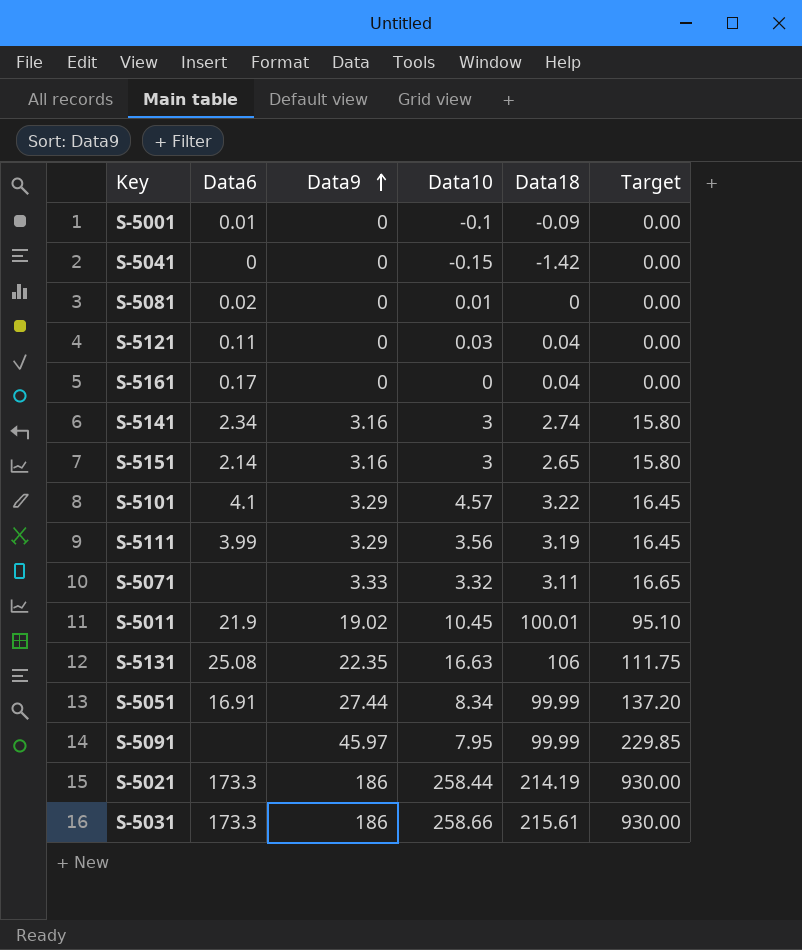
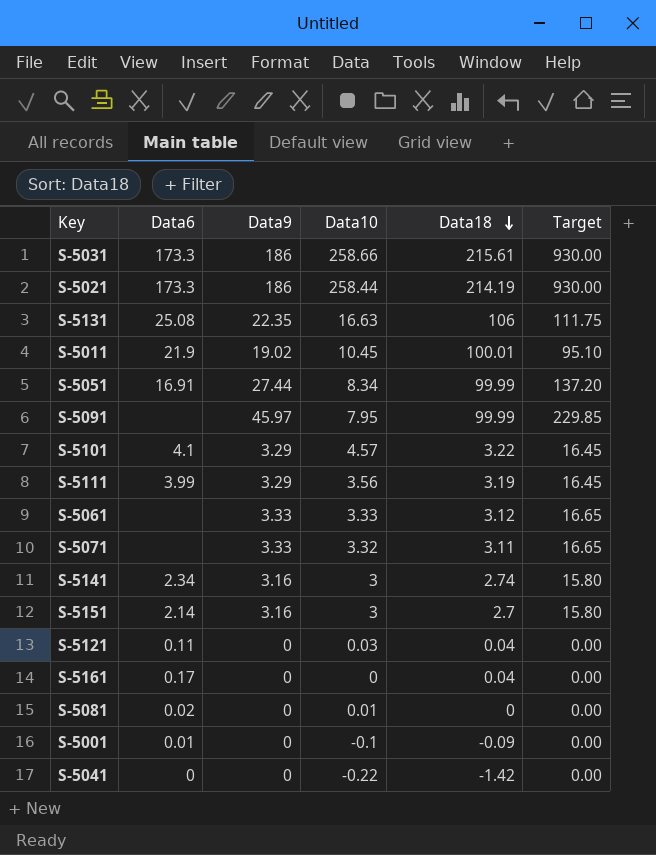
row order: Data9 ascending -> Data18 descending
row S-5061: none -> none | 3.33 | 3.33 | 3.12 | 16.65
S-5151 | Data18: 2.65 -> 2.7
S-5041 | Data10: -0.15 -> -0.22

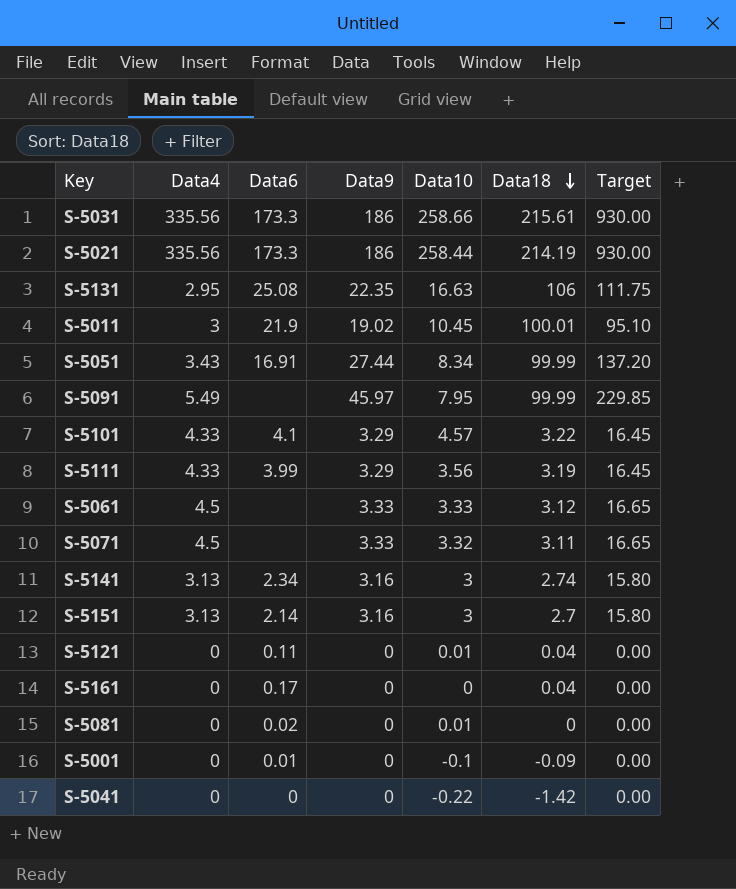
column Data4 | position: none -> 2
S-5121 | Data10: 0.03 -> 0.01

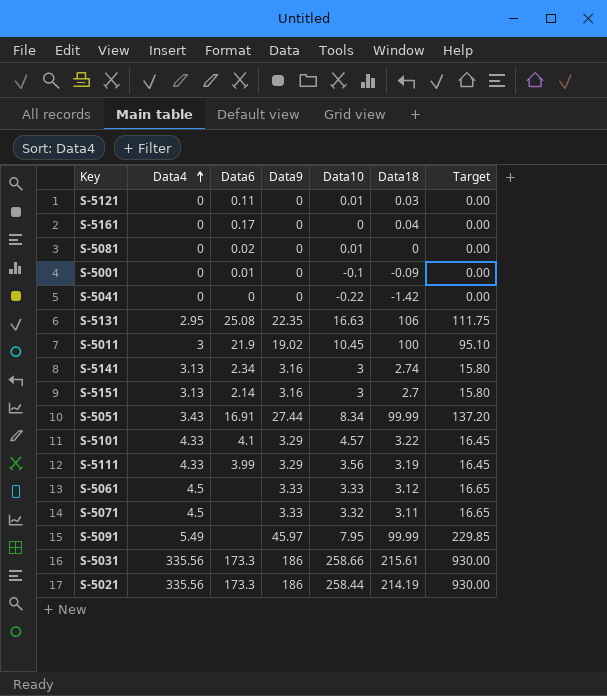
row order: Data18 descending -> Data4 ascending
S-5121 | Data18: 0.04 -> 0.03
S-5011 | Data18: 100.01 -> 100

